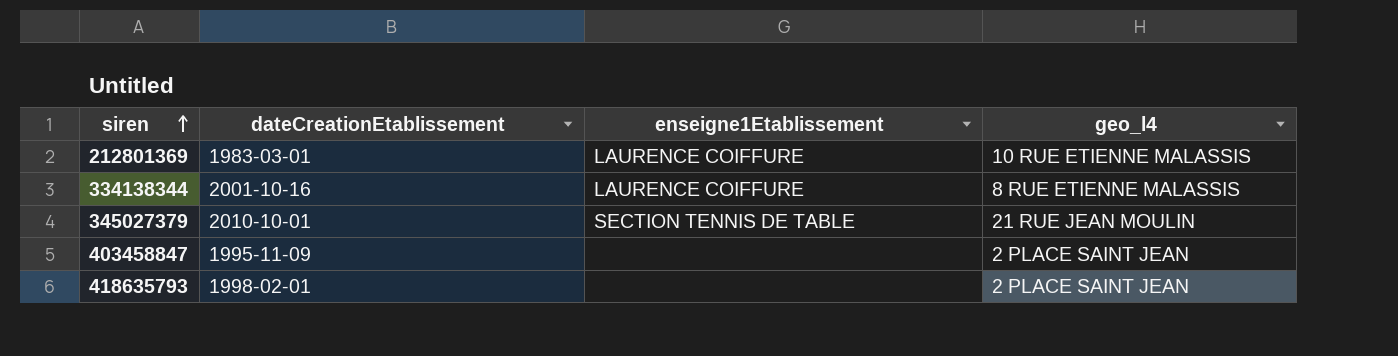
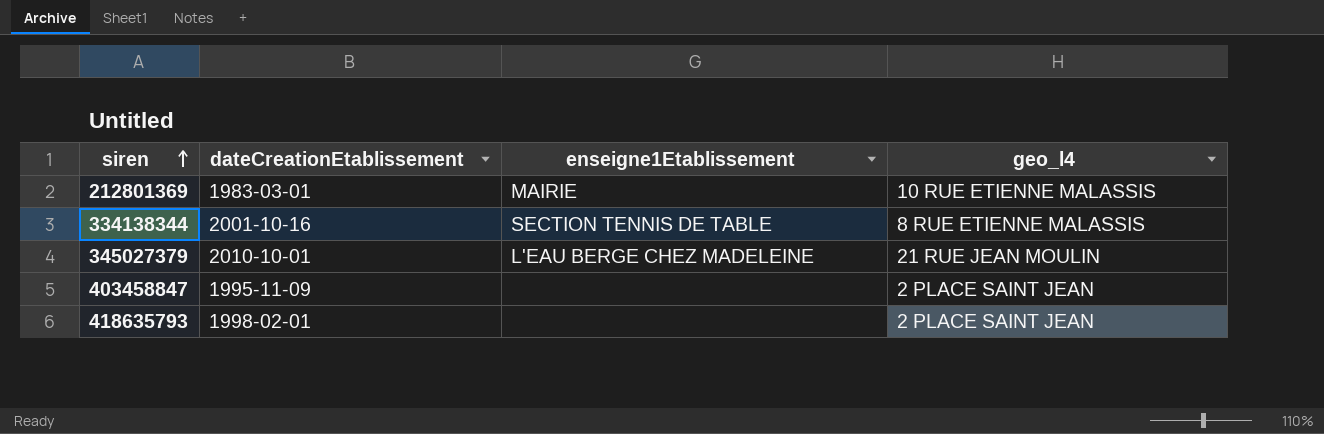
212801369 | enseigne1Etablissement: LAURENCE COIFFURE -> MAIRIE
334138344 | enseigne1Etablissement: LAURENCE COIFFURE -> SECTION TENNIS DE TABLE
345027379 | enseigne1Etablissement: SECTION TENNIS DE TABLE -> L'EAU BERGE CHEZ MADELEINE

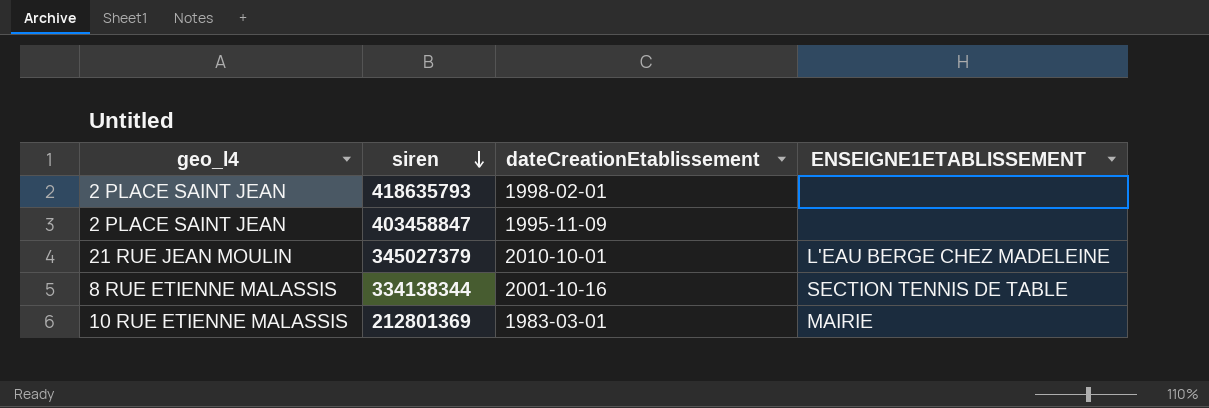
row order: siren ascending -> siren descending
column geo_l4 | position: 4 -> 1
column name: enseigne1Etablissement -> ENSEIGNE1ETABLISSEMENT

